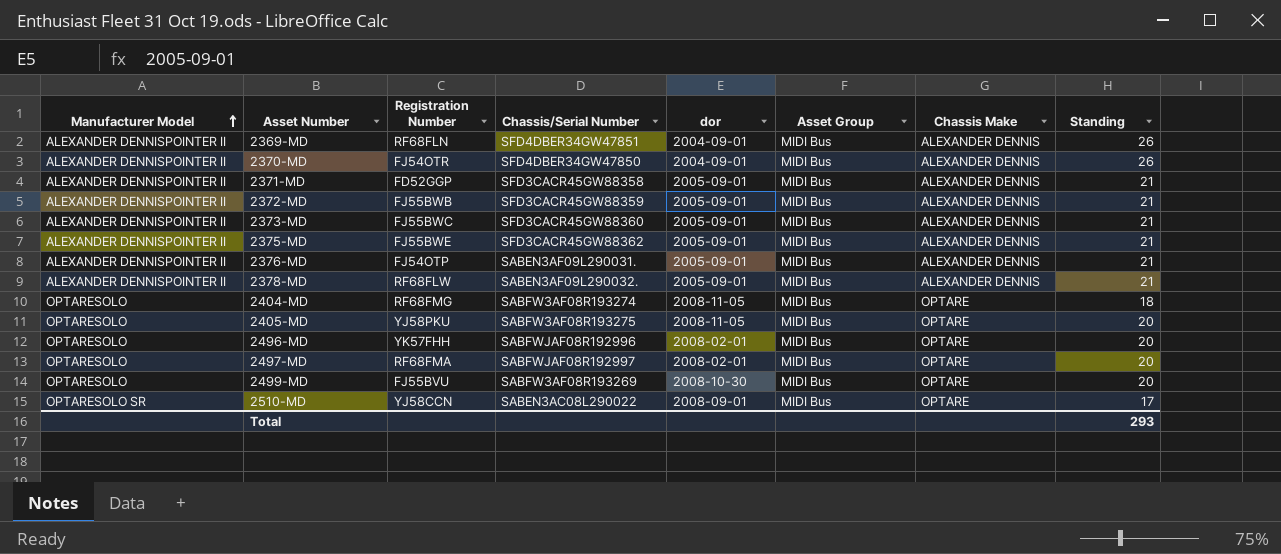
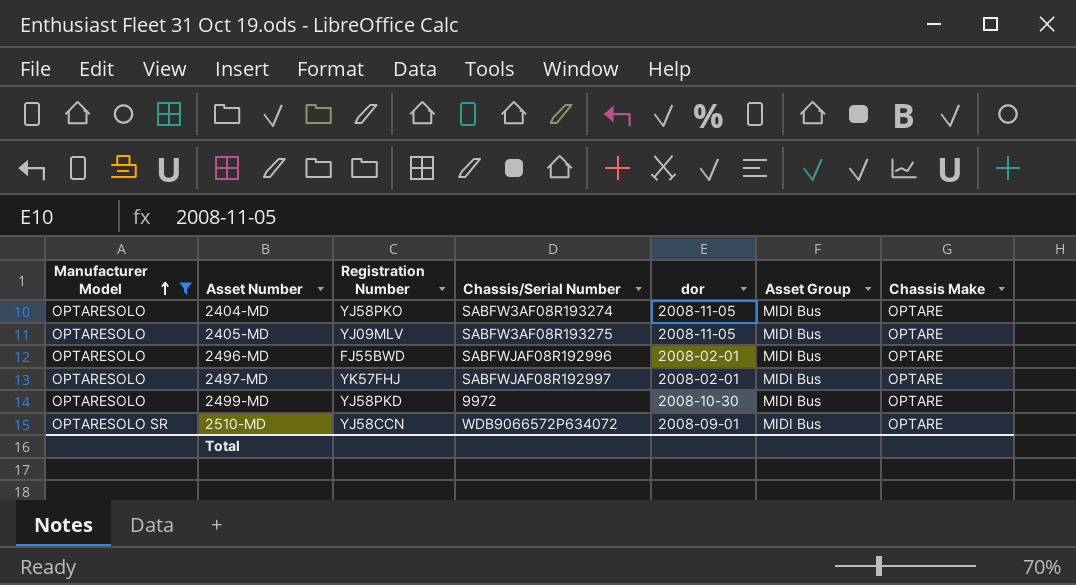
filter: none -> Manufacturer Model != ALEXANDER DENNISPOINTER II
column Standing | position: 8 -> none
2404-MD | Registration Number: RF68FMG -> YJ58PKO
2405-MD | Registration Number: YJ58PKU -> YJ09MLV
2496-MD | Registration Number: YK57FHH -> FJ55BWD
2497-MD | Registration Number: RF68FMA -> YK57FHJ
2499-MD | Registration Number: FJ55BVU -> YJ58PKD
2499-MD | Chassis/Serial Number: SABFW3AF08R193269 -> 9972
2510-MD | Chassis/Serial Number: SABEN3AC08L290022 -> WDB9066572P634072

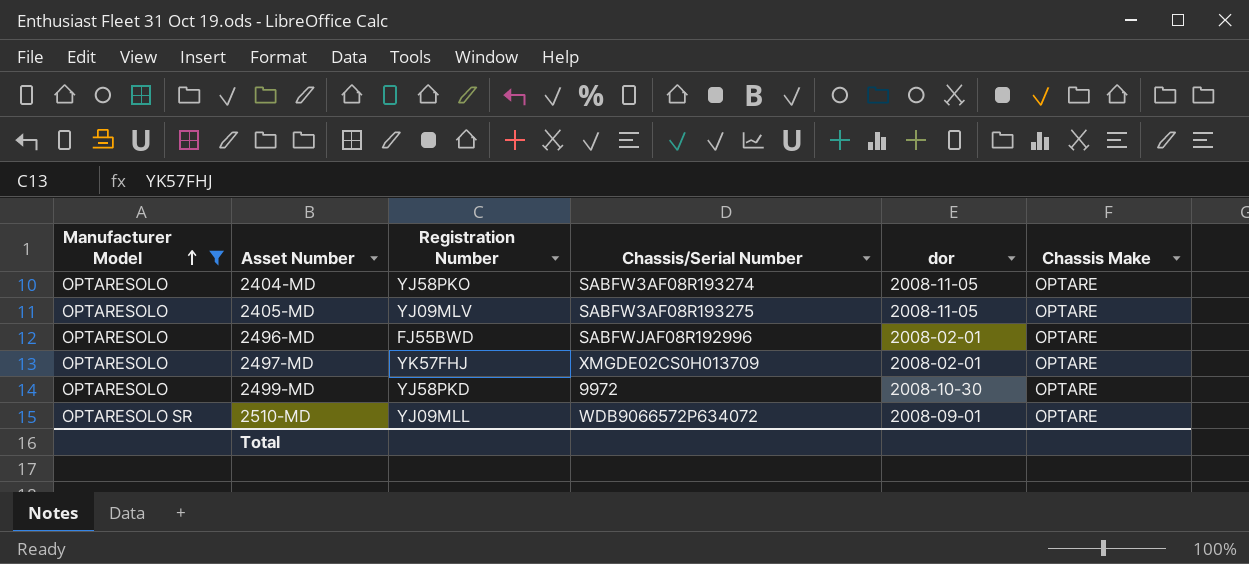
column Asset Group | position: 6 -> none
2497-MD | Chassis/Serial Number: SABFWJAF08R192997 -> XMGDE02CS0H013709
2510-MD | Registration Number: YJ58CCN -> YJ09MLL

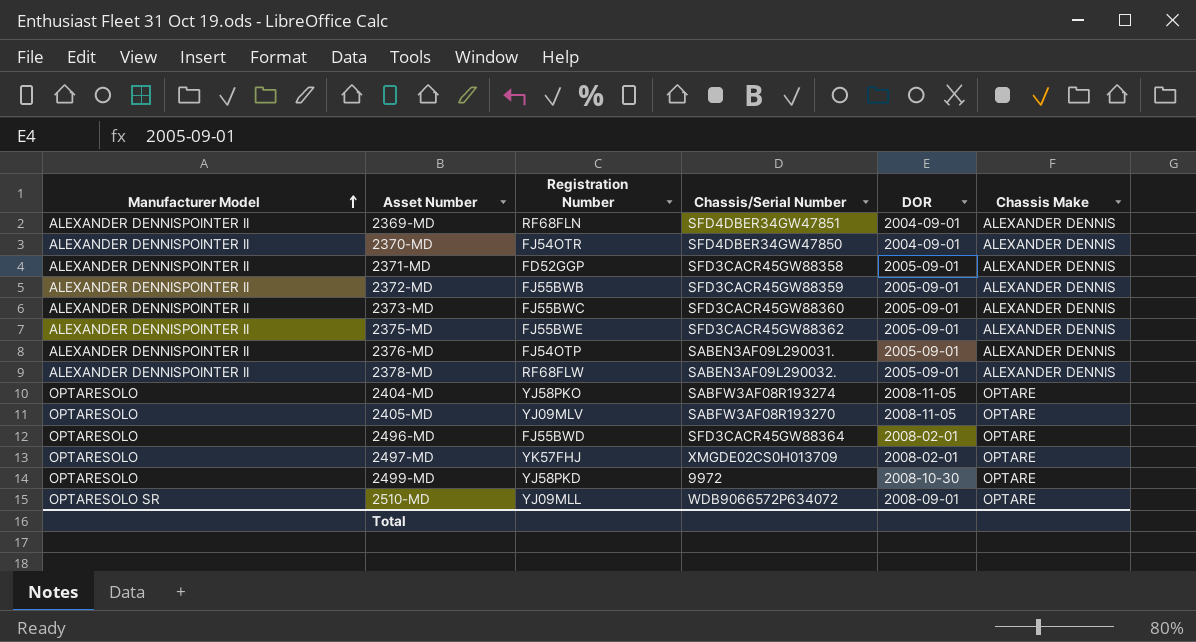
filter: Manufacturer Model != ALEXANDER DENNISPOINTER II -> none
column name: dor -> DOR
2405-MD | Chassis/Serial Number: SABFW3AF08R193275 -> SABFW3AF08R193270
2496-MD | Chassis/Serial Number: SABFWJAF08R192996 -> SFD3CACR45GW88364

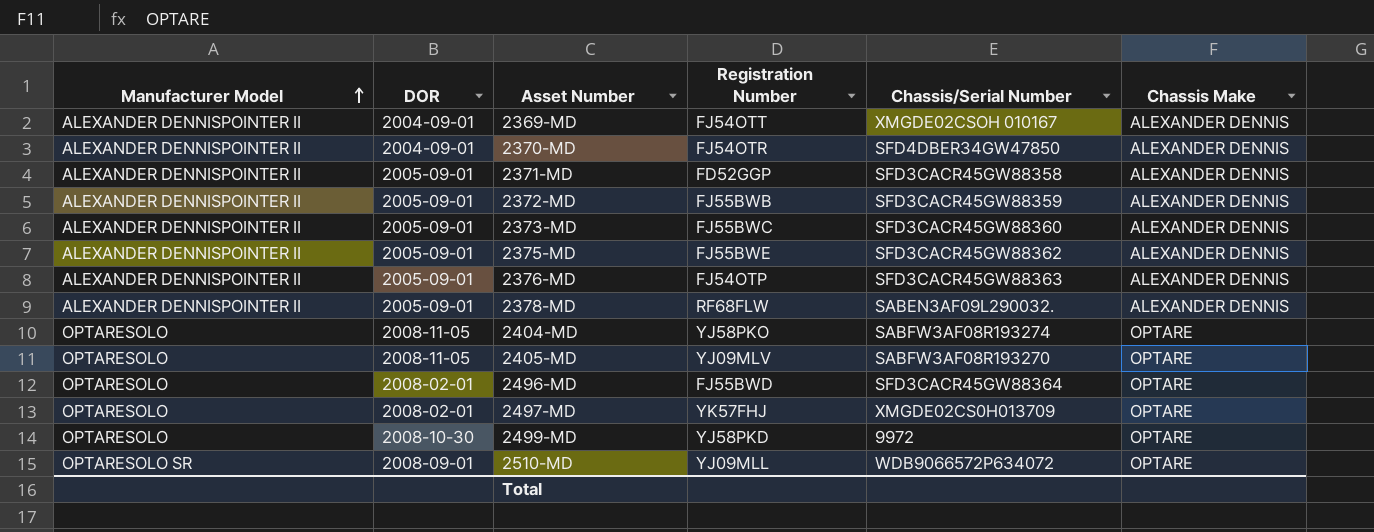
column DOR | position: 5 -> 2
2369-MD | Registration Number: RF68FLN -> FJ54OTT
2369-MD | Chassis/Serial Number: SFD4DBER34GW47851 -> XMGDE02CSOH 010167
2376-MD | Chassis/Serial Number: SABEN3AF09L290031. -> SFD3CACR45GW88363

